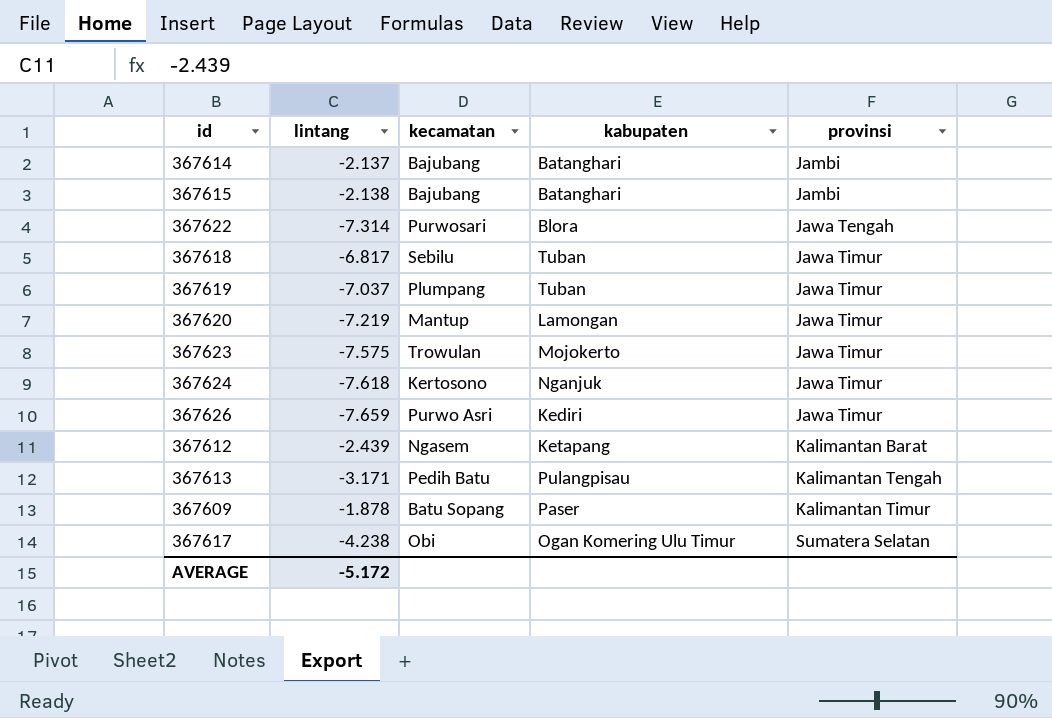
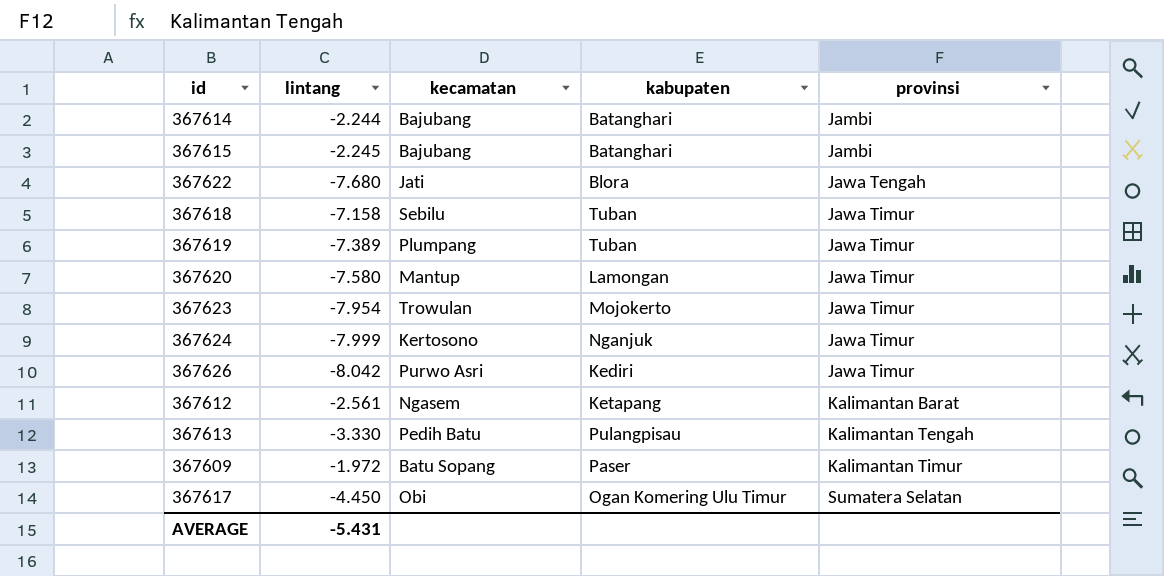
367614 | lintang: -2.137 -> -2.244
367615 | lintang: -2.138 -> -2.245
367622 | lintang: -7.314 -> -7.680
367622 | kecamatan: Purwosari -> Jati
367618 | lintang: -6.817 -> -7.158
367619 | lintang: -7.037 -> -7.389
367620 | lintang: -7.219 -> -7.580
367623 | lintang: -7.575 -> -7.954
367624 | lintang: -7.618 -> -7.999
367626 | lintang: -7.659 -> -8.042
367612 | lintang: -2.439 -> -2.561
367613 | lintang: -3.171 -> -3.330
367609 | lintang: -1.878 -> -1.972
367617 | lintang: -4.238 -> -4.450
AVERAGE | lintang: -5.172 -> -5.431

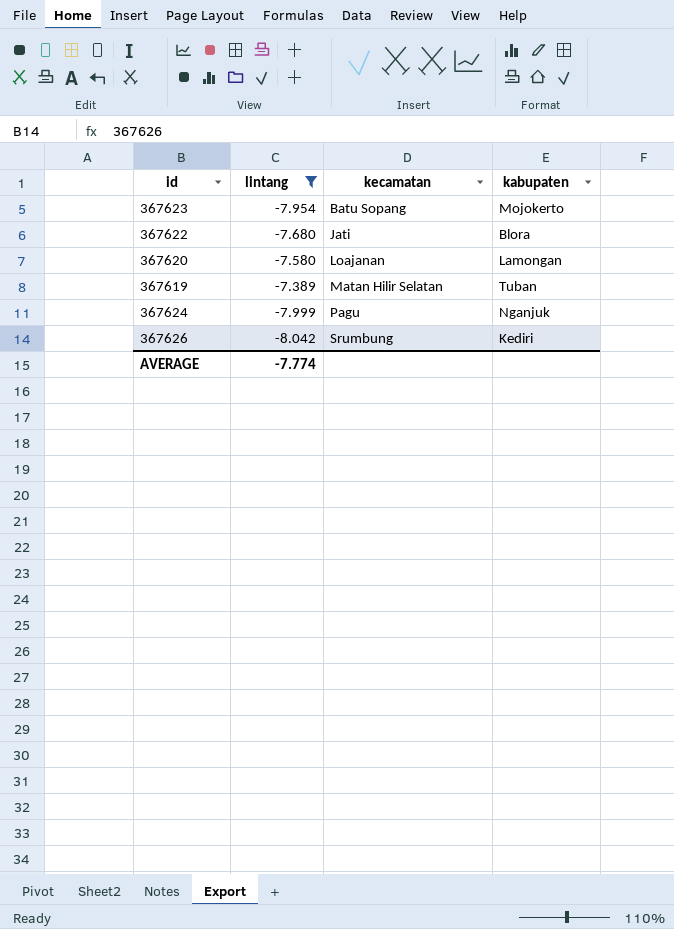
filter: none -> lintang <= -7.389
row order: provinsi ascending -> kecamatan ascending
column provinsi | position: 5 -> none
367623 | kecamatan: Trowulan -> Batu Sopang
367620 | kecamatan: Mantup -> Loajanan
367619 | kecamatan: Plumpang -> Matan Hilir Selatan
367624 | kecamatan: Kertosono -> Pagu
367626 | kecamatan: Purwo Asri -> Srumbung
AVERAGE | lintang: -5.431 -> -7.774

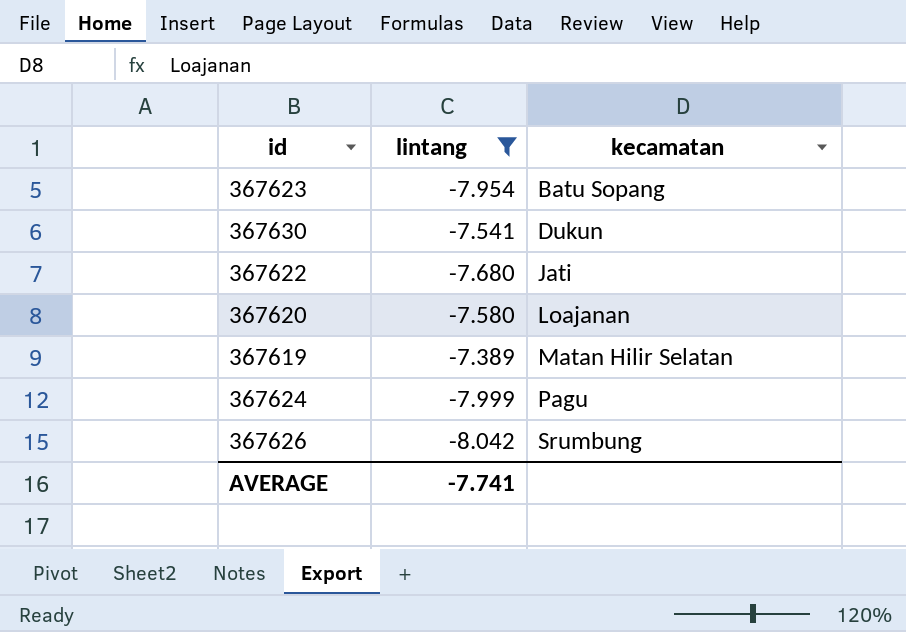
column kabupaten | position: 4 -> none
row 367630: none -> -7.541 | Dukun
AVERAGE | lintang: -7.774 -> -7.741

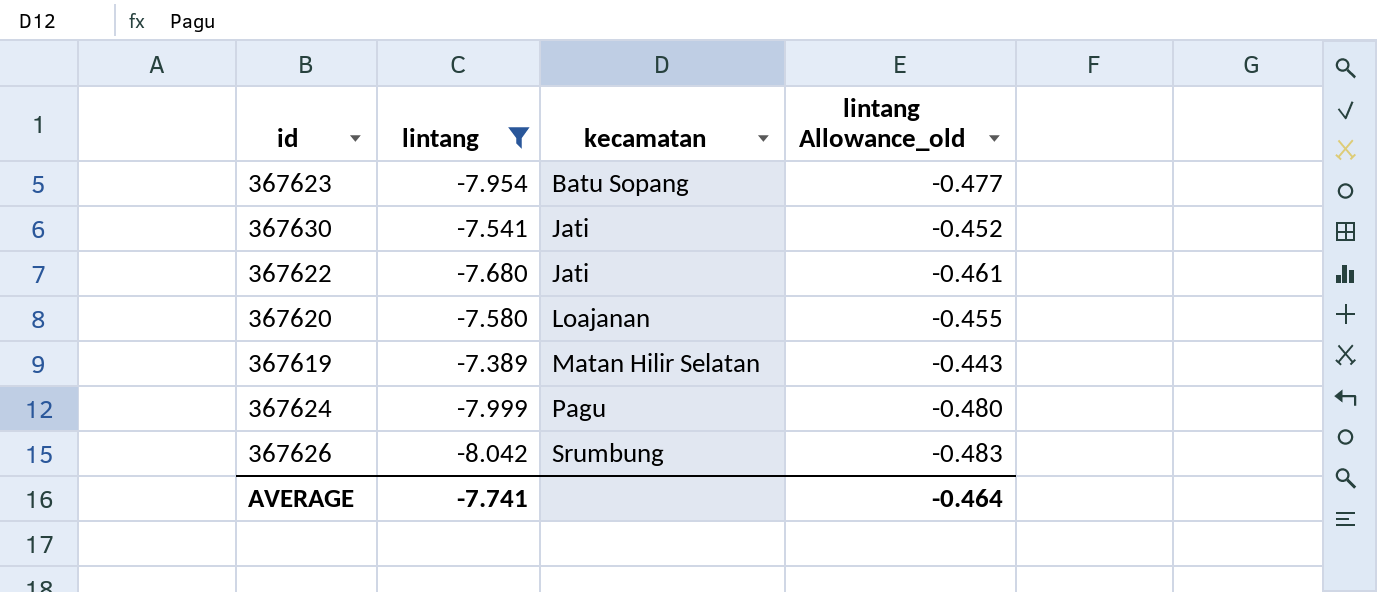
column lintang Allowance_old | formula: none -> [lintang] * 0.06
367630 | kecamatan: Dukun -> Jati

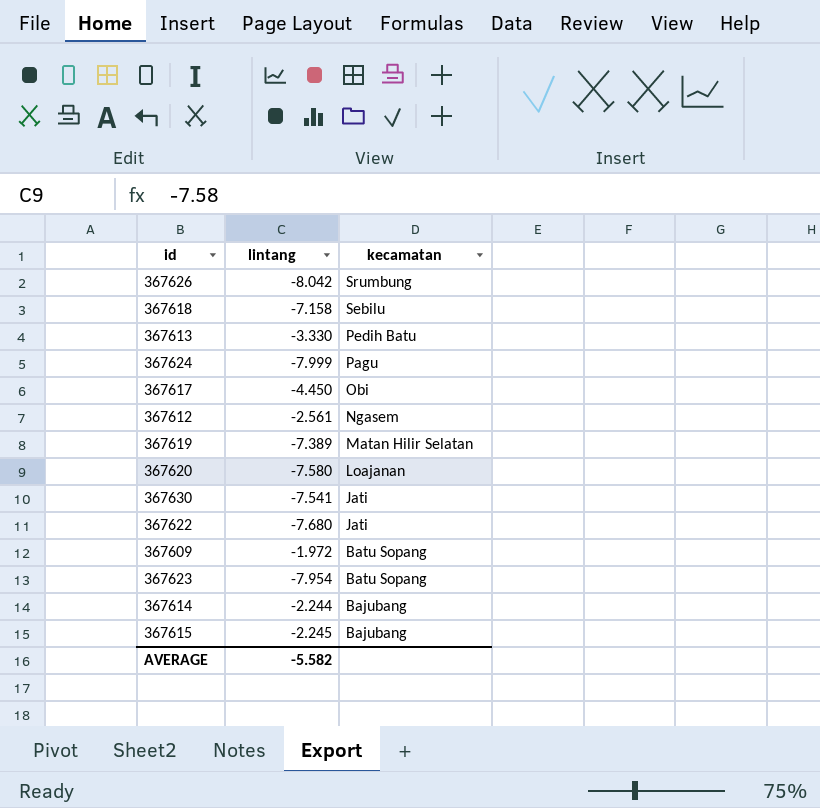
filter: lintang <= -7.389 -> none
row order: kecamatan ascending -> kecamatan descending
column lintang Allowance_old | formula: [lintang] * 0.06 -> none
AVERAGE | lintang: -7.741 -> -5.582

